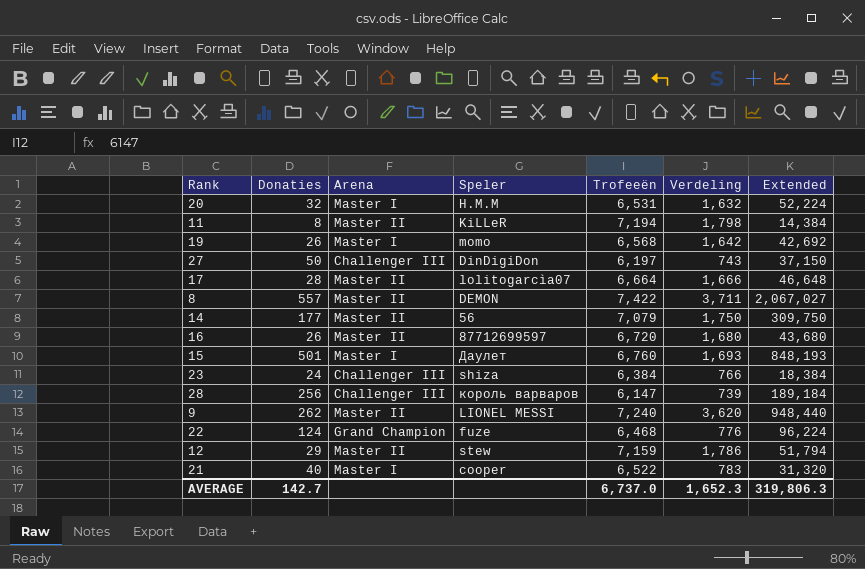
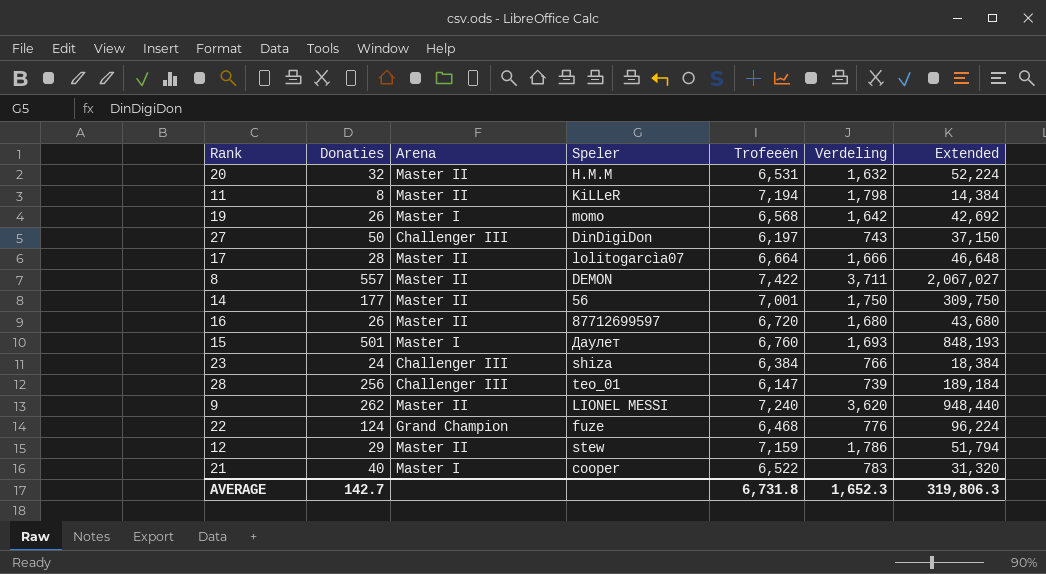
20 | Arena: Master I -> Master II
14 | Trofeeën: 7,079 -> 7,001
28 | Speler: король варваров -> teo_01
AVERAGE | Trofeeën: 6,737.0 -> 6,731.8

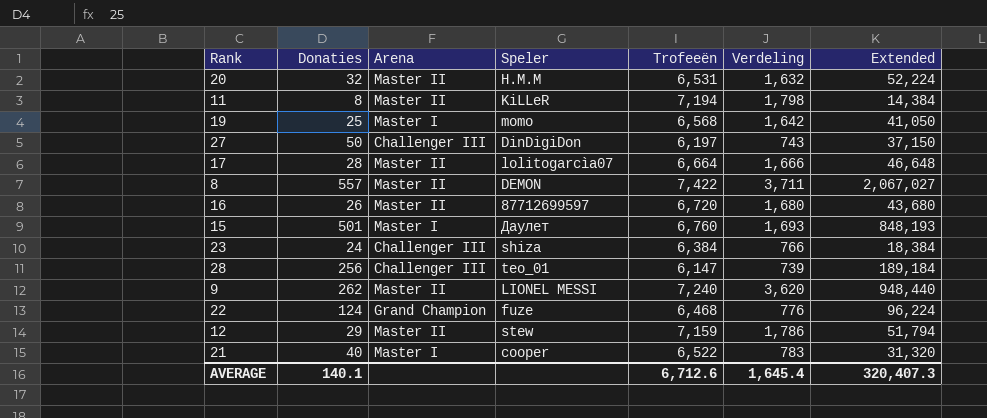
row 14: 177 | Master II | 56 | 7,001 | 1,750 | 309,750 -> none
19 | Donaties: 26 -> 25
19 | Extended: 42,692 -> 41,050
AVERAGE | Donaties: 142.7 -> 140.1
AVERAGE | Trofeeën: 6,731.8 -> 6,712.6
AVERAGE | Verdeling: 1,652.3 -> 1,645.4
AVERAGE | Extended: 319,806.3 -> 320,407.3

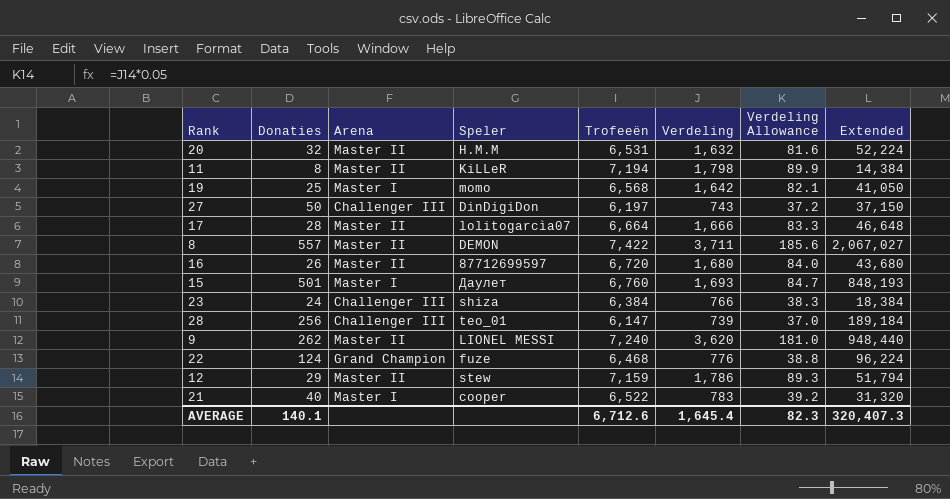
column Verdeling Allowance | formula: none -> [Verdeling] * 0.05

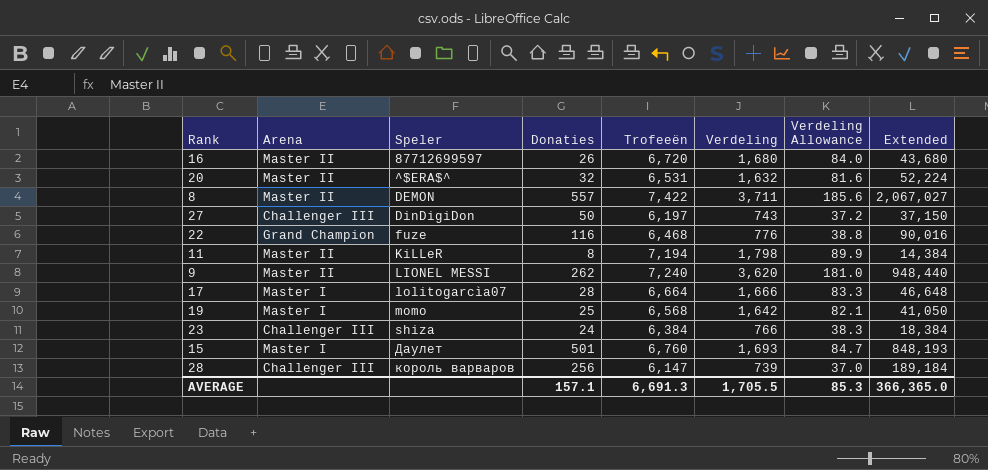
row order: none -> Speler ascending
column Donaties | position: 2 -> 4
row 12: 29 | Master II | stew | 7,159 | 1,786 | 89.3 | 51,794 -> none
row 21: 40 | Master I | cooper | 6,522 | 783 | 39.2 | 31,320 -> none
20 | Speler: Н.М.М -> ^$ERA$^
22 | Donaties: 124 -> 116
22 | Extended: 96,224 -> 90,016
17 | Arena: Master II -> Master I
28 | Speler: teo_01 -> король варваров
AVERAGE | Donaties: 140.1 -> 157.1
AVERAGE | Trofeeën: 6,712.6 -> 6,691.3
AVERAGE | Verdeling: 1,645.4 -> 1,705.5
AVERAGE | Verdeling Allowance: 82.3 -> 85.3
AVERAGE | Extended: 320,407.3 -> 366,365.0

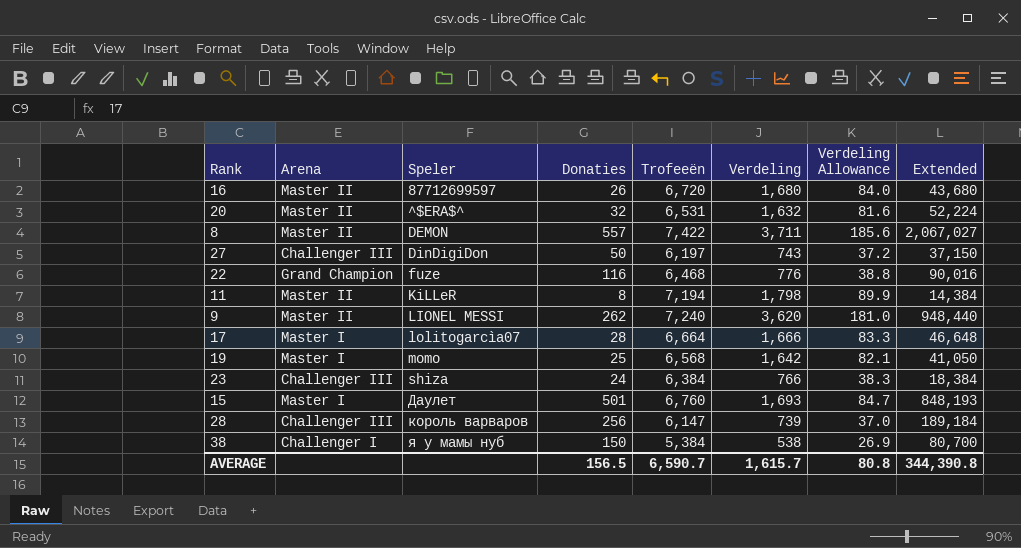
row 38: none -> Challenger I | я у мамы нуб | 150 | 5,384 | 538 | 26.9 | 80,700
AVERAGE | Donaties: 157.1 -> 156.5
AVERAGE | Trofeeën: 6,691.3 -> 6,590.7
AVERAGE | Verdeling: 1,705.5 -> 1,615.7
AVERAGE | Verdeling Allowance: 85.3 -> 80.8
AVERAGE | Extended: 366,365.0 -> 344,390.8

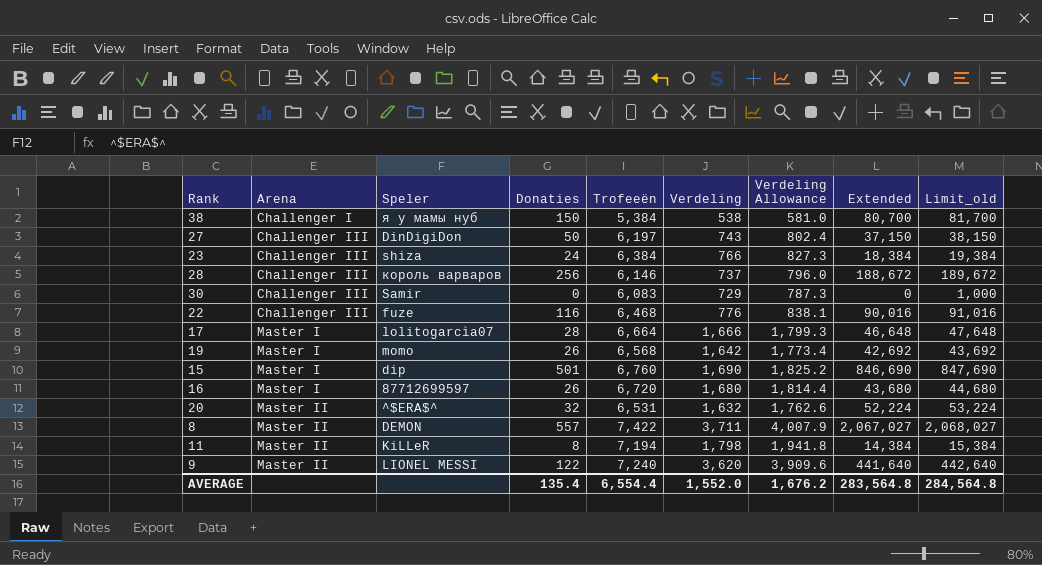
row order: Speler ascending -> Arena ascending
column Verdeling Allowance | formula: [Verdeling] * 0.05 -> [Verdeling] * 1.08
column Limit_old | formula: none -> [Extended] + 1000
28 | Trofeeën: 6,147 -> 6,146
28 | Verdeling: 739 -> 737
28 | Extended: 189,184 -> 188,672
row 30: none -> Challenger III | Samir | 0 | 6,083 | 729 | 787.3 | 0 | 1,000
22 | Arena: Grand Champion -> Challenger III
19 | Donaties: 25 -> 26
19 | Extended: 41,050 -> 42,692
15 | Speler: Даулет -> dip
15 | Verdeling: 1,693 -> 1,690
15 | Extended: 848,193 -> 846,690
16 | Arena: Master II -> Master I
9 | Donaties: 262 -> 122
9 | Extended: 948,440 -> 441,640
AVERAGE | Donaties: 156.5 -> 135.4
AVERAGE | Trofeeën: 6,590.7 -> 6,554.4
AVERAGE | Verdeling: 1,615.7 -> 1,552.0
AVERAGE | Verdeling Allowance: 80.8 -> 1,676.2
AVERAGE | Extended: 344,390.8 -> 283,564.8

